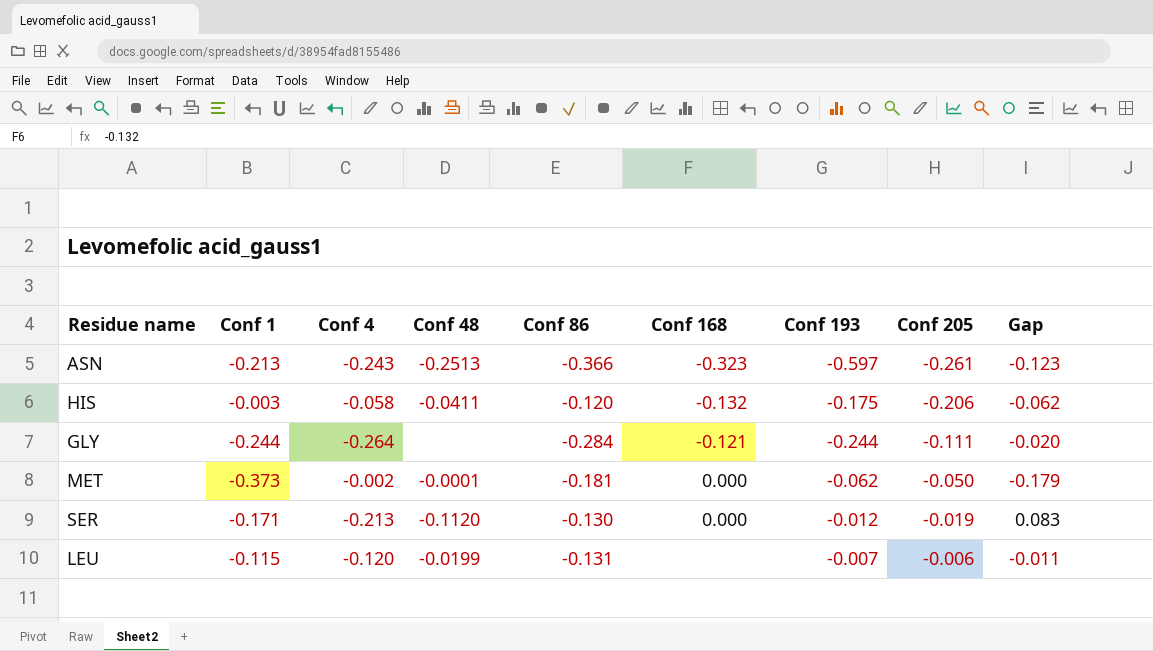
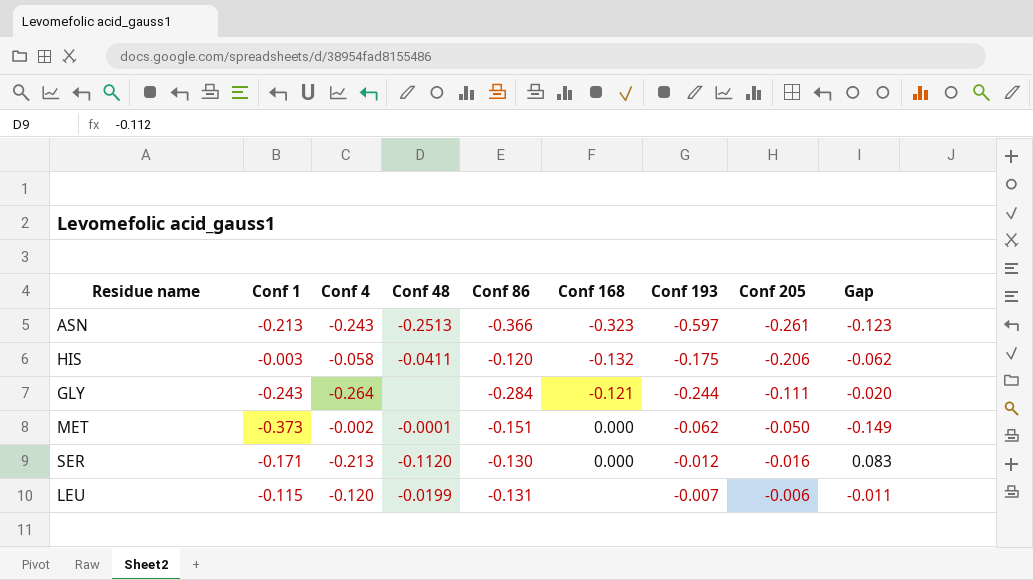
GLY | Conf 1: -0.244 -> -0.243
MET | Conf 86: -0.181 -> -0.151
MET | Gap: -0.179 -> -0.149
SER | Conf 205: -0.019 -> -0.016

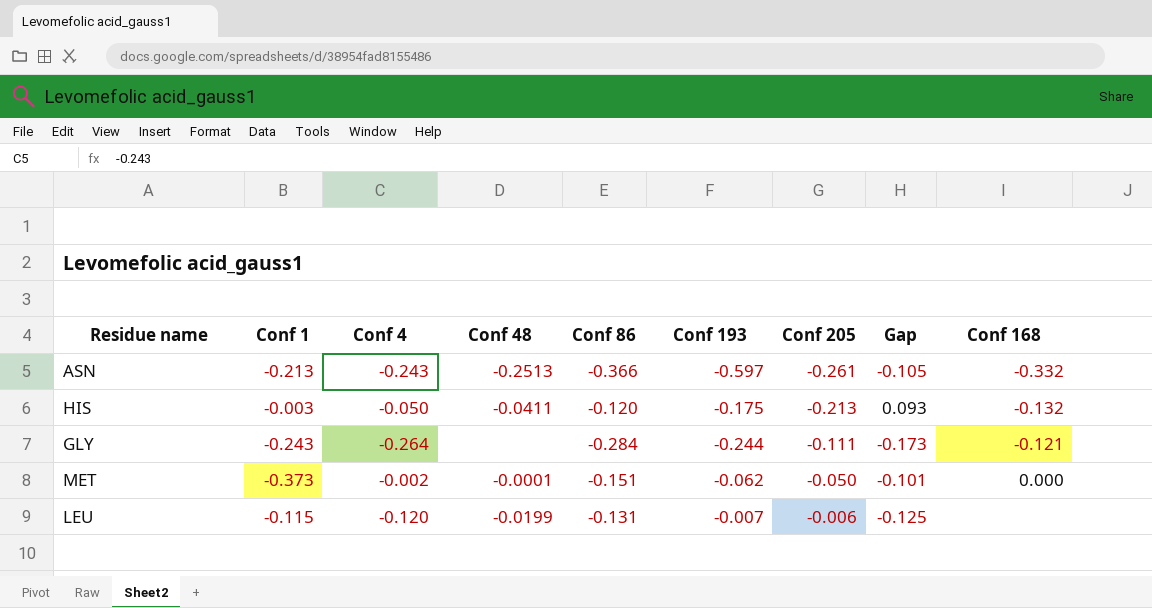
column Gap | formula: [Conf 86] - [Conf 4] -> [Conf 86] - [Conf 205]
column Conf 168 | position: 6 -> 9
row SER: -0.171 | -0.213 | -0.1120 | -0.130 | 0.000 | -0.012 | -0.016 | 0.083 -> none
ASN | Conf 168: -0.323 -> -0.332
HIS | Conf 4: -0.058 -> -0.050
HIS | Conf 205: -0.206 -> -0.213

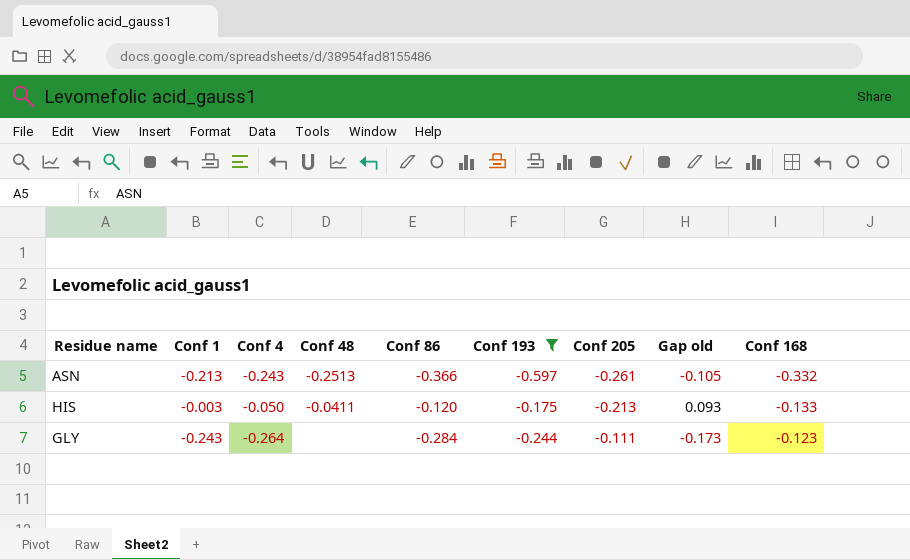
filter: none -> Conf 193 <= -0.175
column name: Gap -> Gap old
HIS | Conf 168: -0.132 -> -0.133
GLY | Conf 168: -0.121 -> -0.123

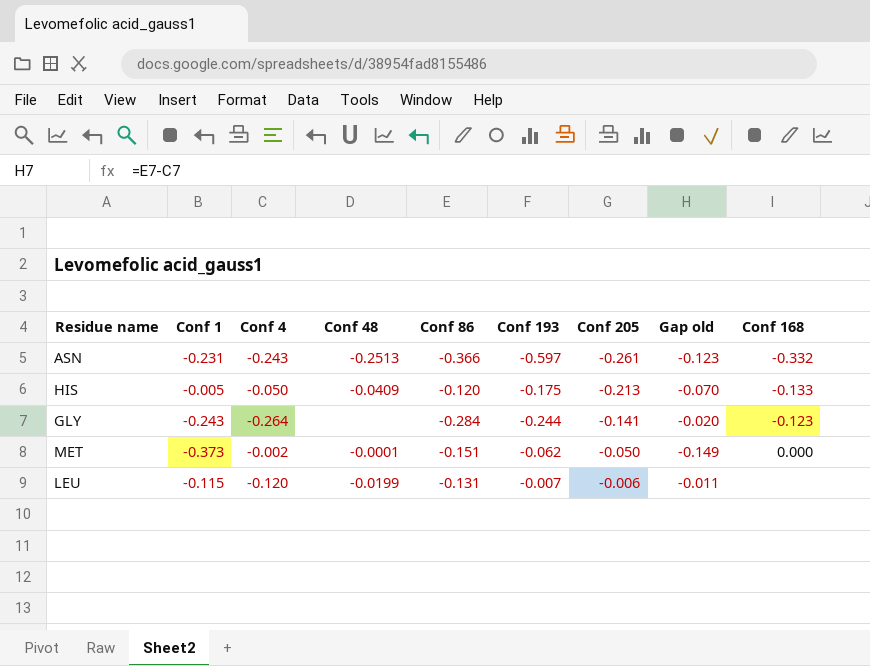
filter: Conf 193 <= -0.175 -> none
column Gap old | formula: [Conf 86] - [Conf 205] -> [Conf 86] - [Conf 4]
ASN | Conf 1: -0.213 -> -0.231
HIS | Conf 1: -0.003 -> -0.005
HIS | Conf 48: -0.0411 -> -0.0409
GLY | Conf 205: -0.111 -> -0.141

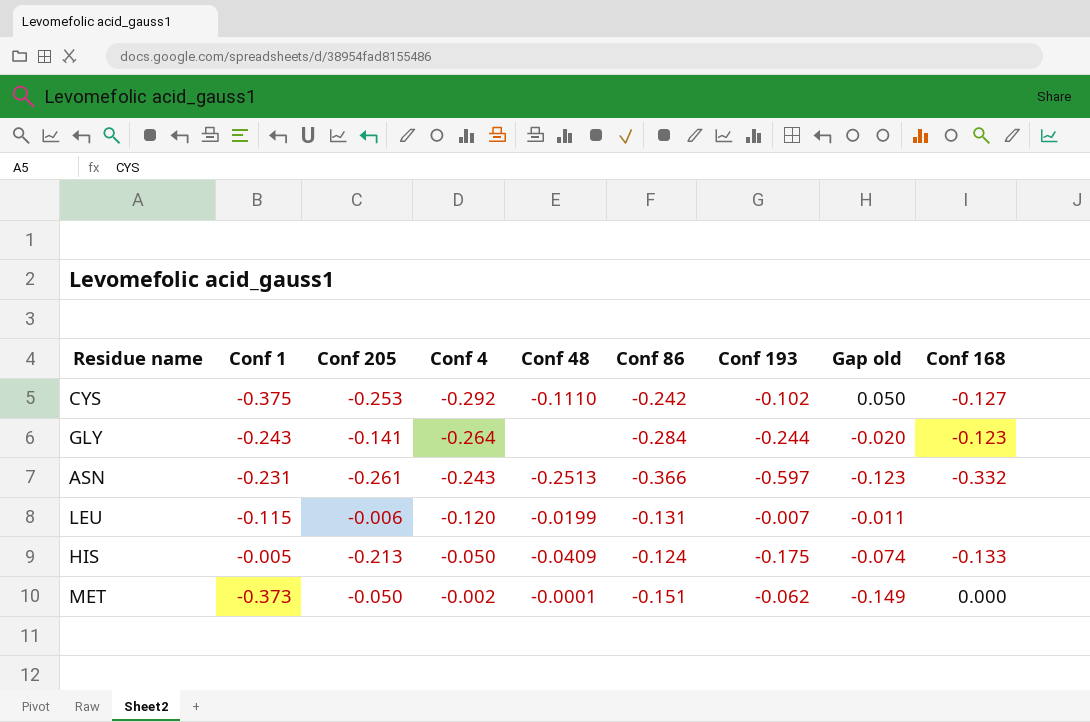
row order: Conf 205 ascending -> Conf 4 ascending
column Conf 205 | position: 7 -> 3
row CYS: none -> -0.375 | -0.253 | -0.292 | -0.1110 | -0.242 | -0.102 | 0.050 | -0.127
HIS | Conf 86: -0.120 -> -0.124
HIS | Gap old: -0.070 -> -0.074

